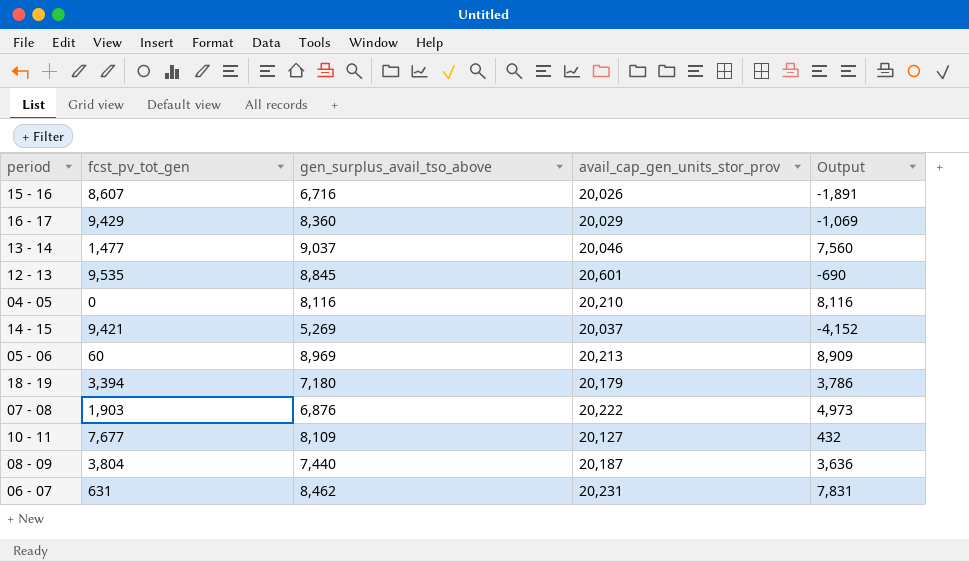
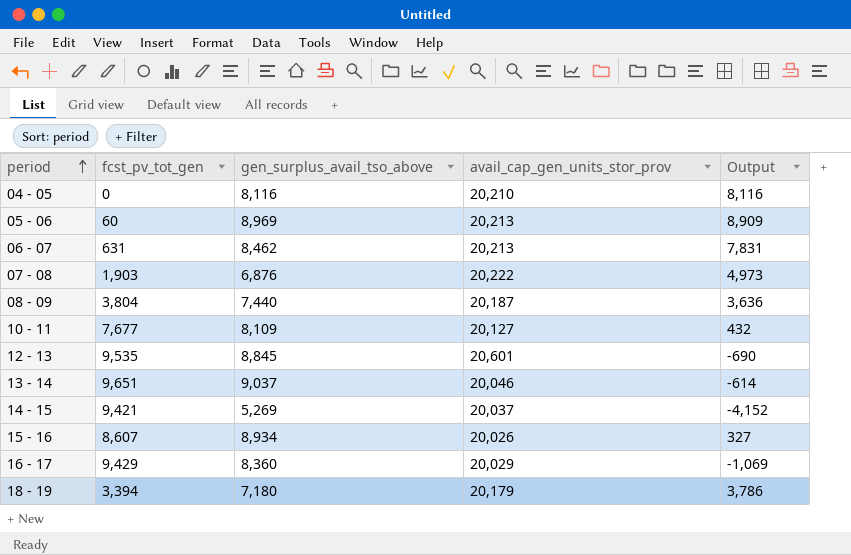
row order: none -> period ascending
06 - 07 | avail_cap_gen_units_stor_prov: 20,231 -> 20,213
13 - 14 | fcst_pv_tot_gen: 1,477 -> 9,651
13 - 14 | Output: 7,560 -> -614
15 - 16 | gen_surplus_avail_tso_above: 6,716 -> 8,934
15 - 16 | Output: -1,891 -> 327

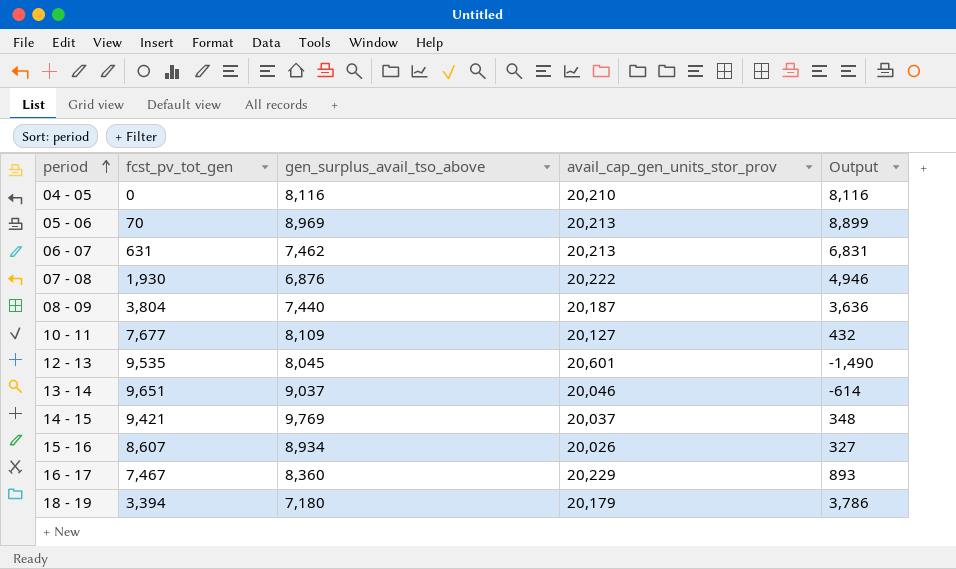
05 - 06 | fcst_pv_tot_gen: 60 -> 70
05 - 06 | Output: 8,909 -> 8,899
06 - 07 | gen_surplus_avail_tso_above: 8,462 -> 7,462
06 - 07 | Output: 7,831 -> 6,831
07 - 08 | fcst_pv_tot_gen: 1,903 -> 1,930
07 - 08 | Output: 4,973 -> 4,946
12 - 13 | gen_surplus_avail_tso_above: 8,845 -> 8,045
12 - 13 | Output: -690 -> -1,490
14 - 15 | gen_surplus_avail_tso_above: 5,269 -> 9,769
14 - 15 | Output: -4,152 -> 348
16 - 17 | fcst_pv_tot_gen: 9,429 -> 7,467
16 - 17 | avail_cap_gen_units_stor_prov: 20,029 -> 20,229
16 - 17 | Output: -1,069 -> 893

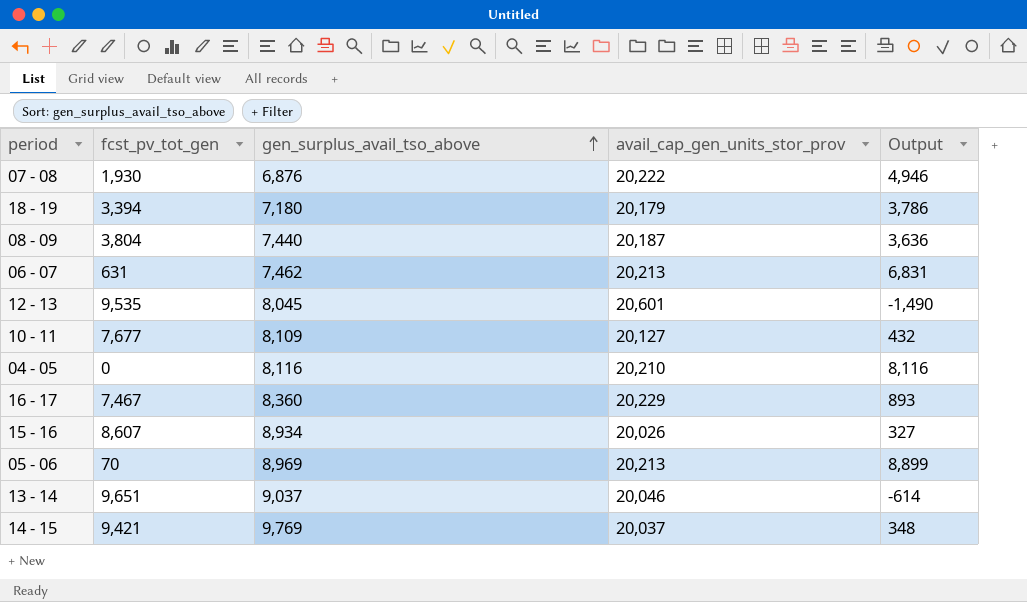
row order: period ascending -> gen_surplus_avail_tso_above ascending

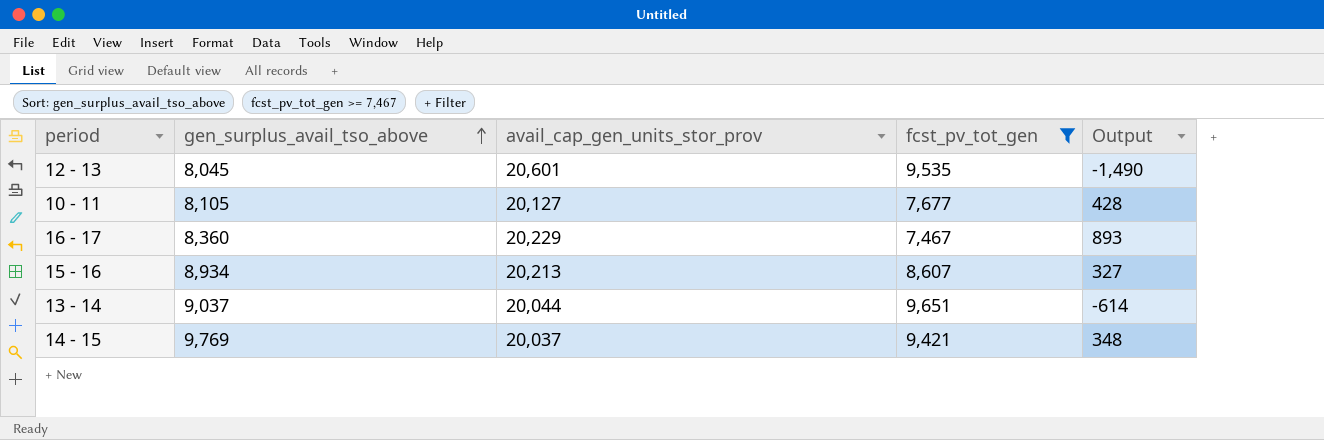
filter: none -> fcst_pv_tot_gen >= 7,467
column fcst_pv_tot_gen | position: 2 -> 4
10 - 11 | gen_surplus_avail_tso_above: 8,109 -> 8,105
10 - 11 | Output: 432 -> 428
15 - 16 | avail_cap_gen_units_stor_prov: 20,026 -> 20,213
13 - 14 | avail_cap_gen_units_stor_prov: 20,046 -> 20,044

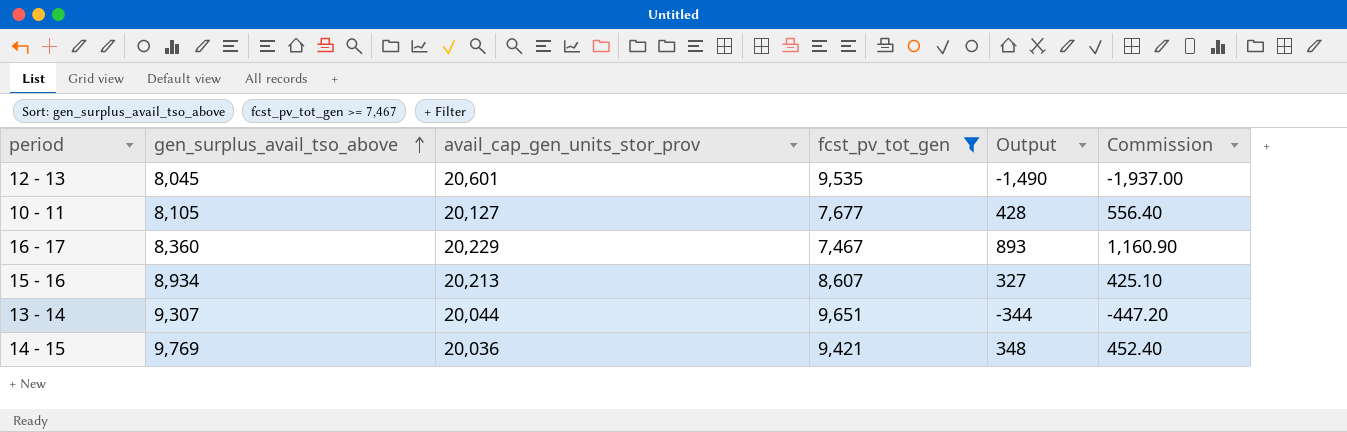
column Commission | formula: none -> [Output] * 1.3
13 - 14 | gen_surplus_avail_tso_above: 9,037 -> 9,307
13 - 14 | Output: -614 -> -344
14 - 15 | avail_cap_gen_units_stor_prov: 20,037 -> 20,036

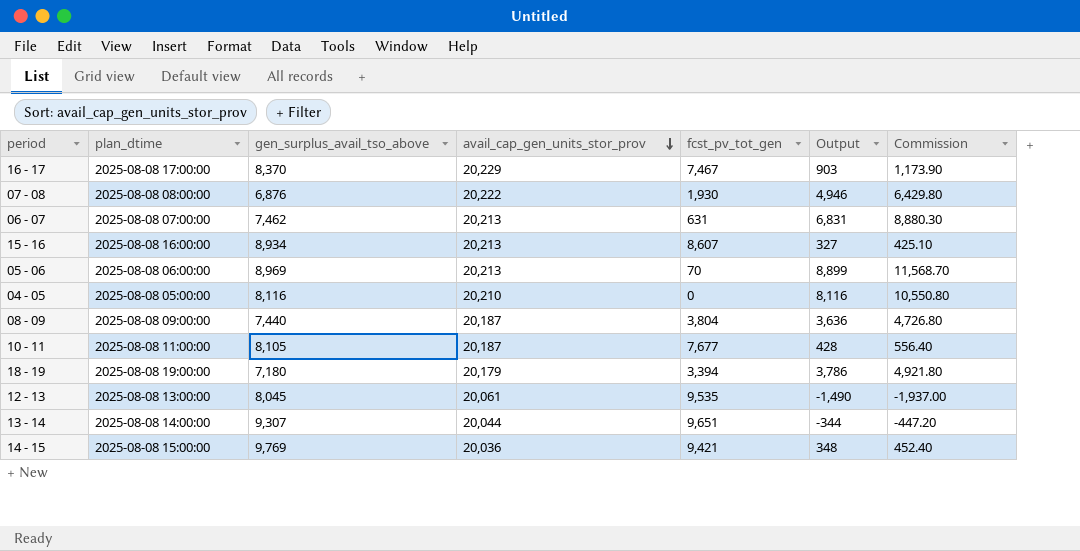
filter: fcst_pv_tot_gen >= 7,467 -> none
row order: gen_surplus_avail_tso_above ascending -> avail_cap_gen_units_stor_prov descending
column plan_dtime | position: none -> 2
16 - 17 | gen_surplus_avail_tso_above: 8,360 -> 8,370
16 - 17 | Output: 893 -> 903
16 - 17 | Commission: 1,160.90 -> 1,173.90
10 - 11 | avail_cap_gen_units_stor_prov: 20,127 -> 20,187
12 - 13 | avail_cap_gen_units_stor_prov: 20,601 -> 20,061

